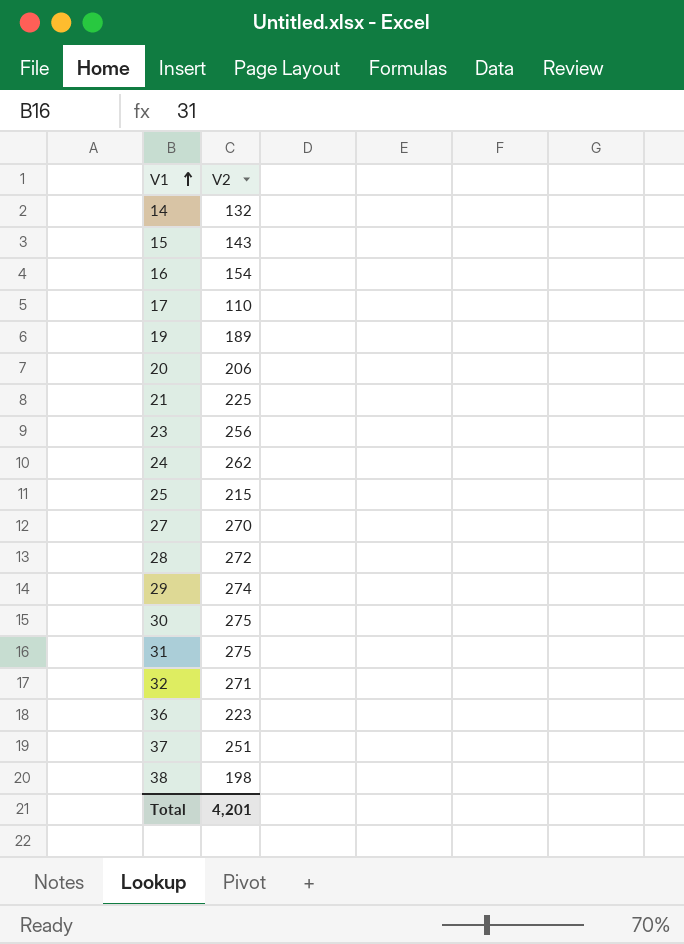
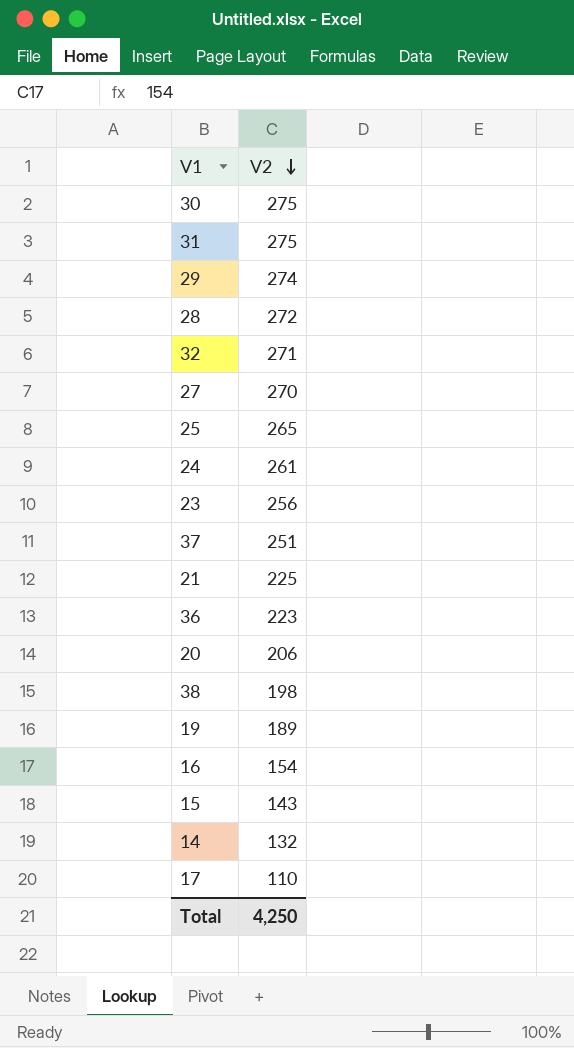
row order: V1 ascending -> V2 descending
25 | V2: 215 -> 265
24 | V2: 262 -> 261
Total | V2: 4,201 -> 4,250

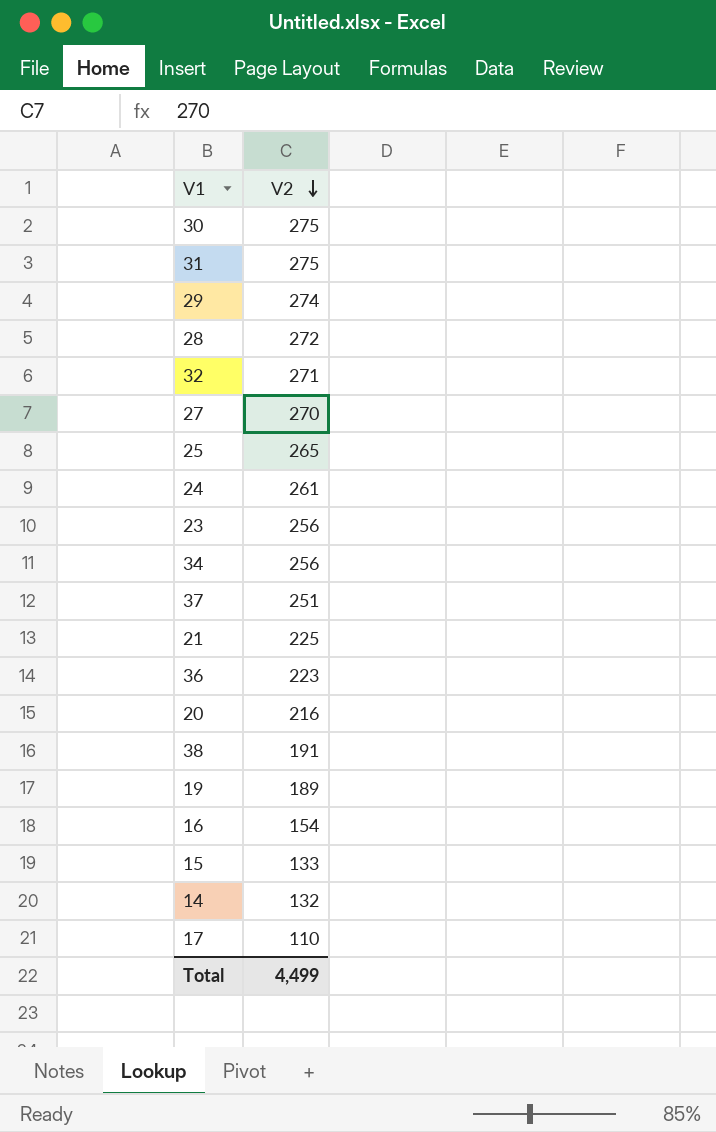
row 34: none -> 256
20 | V2: 206 -> 216
38 | V2: 198 -> 191
15 | V2: 143 -> 133
Total | V2: 4,250 -> 4,499

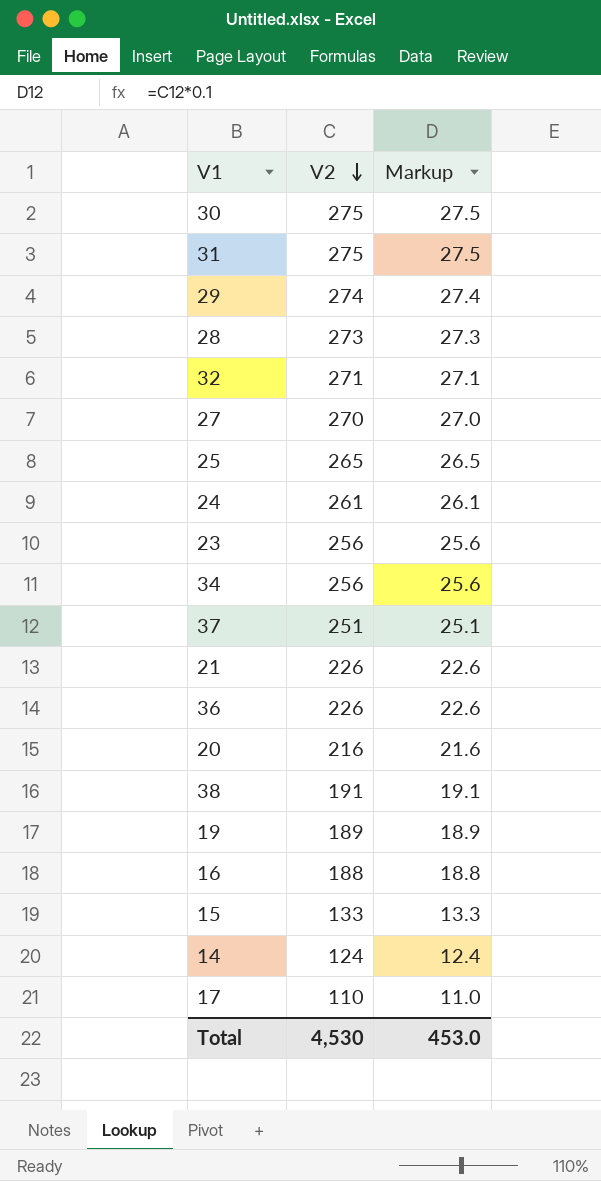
column Markup | formula: none -> [V2] * 0.1
28 | V2: 272 -> 273
21 | V2: 225 -> 226
36 | V2: 223 -> 226
16 | V2: 154 -> 188
14 | V2: 132 -> 124
Total | V2: 4,499 -> 4,530

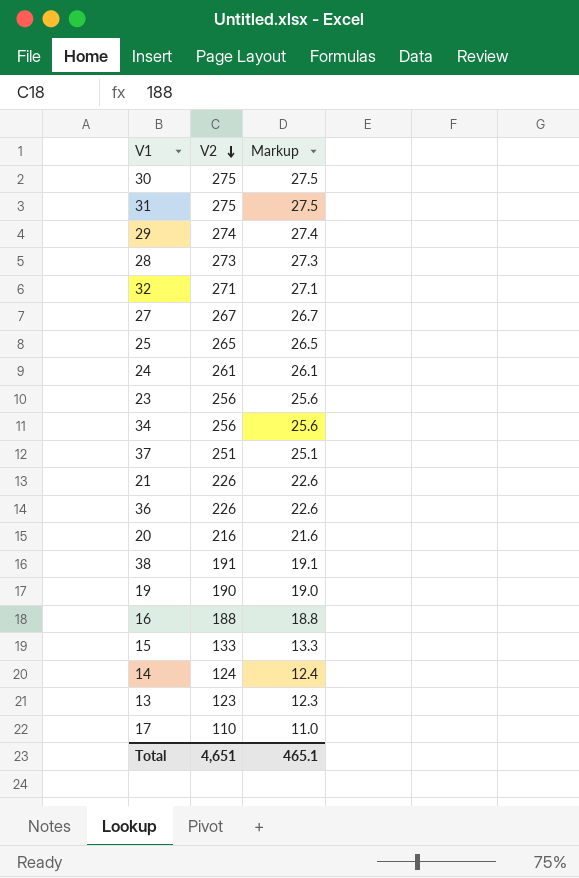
27 | V2: 270 -> 267
27 | Markup: 27.0 -> 26.7
19 | V2: 189 -> 190
19 | Markup: 18.9 -> 19.0
row 13: none -> 123 | 12.3
Total | V2: 4,530 -> 4,651
Total | Markup: 453.0 -> 465.1

